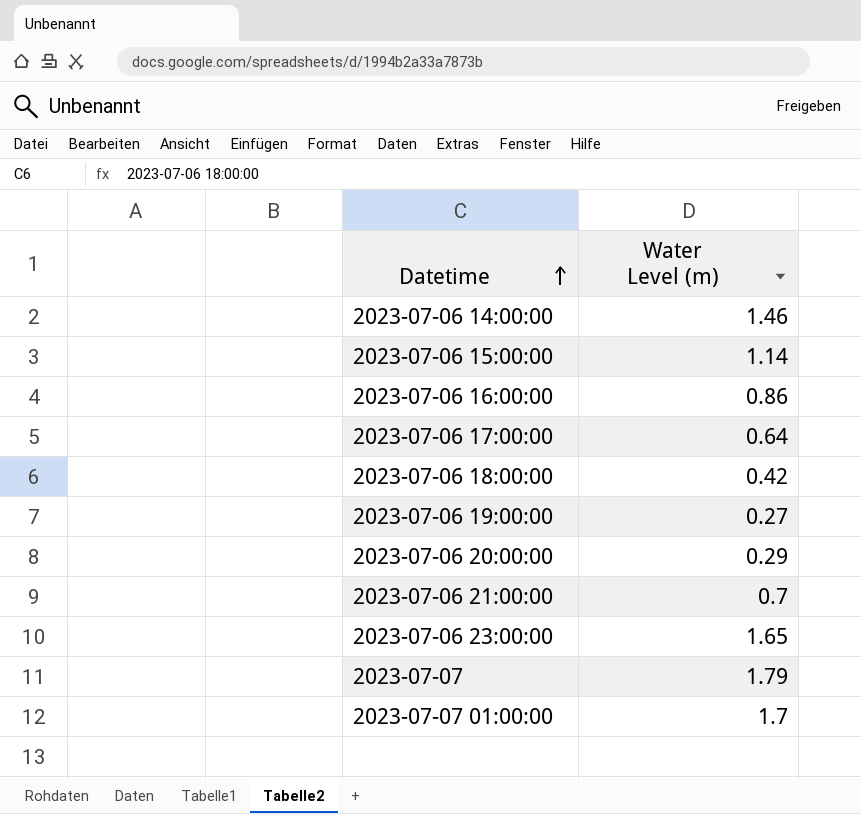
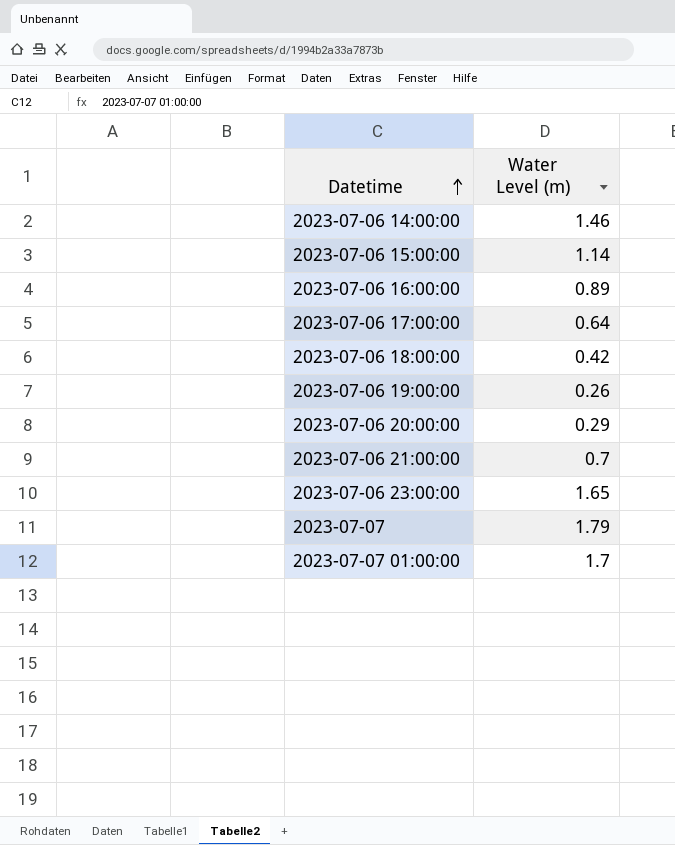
2023-07-06 16:00:00 | Water Level (m): 0.86 -> 0.89
2023-07-06 19:00:00 | Water Level (m): 0.27 -> 0.26

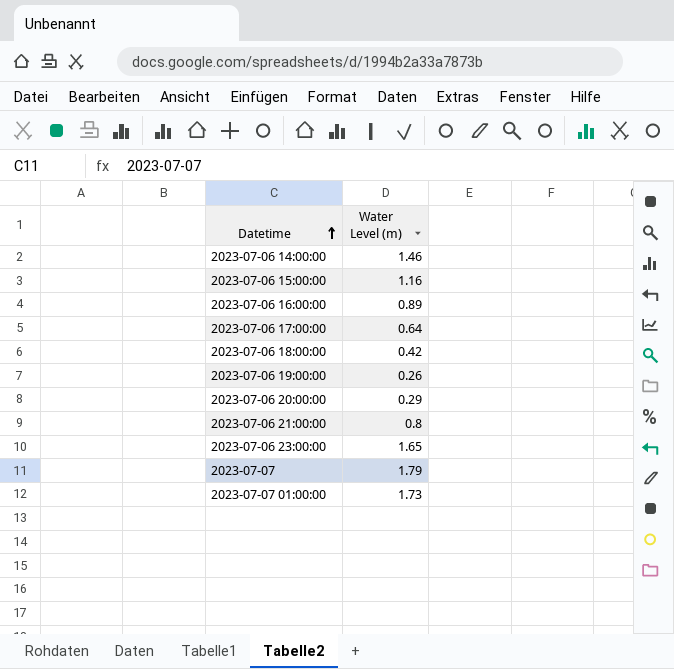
2023-07-06 15:00:00 | Water Level (m): 1.14 -> 1.16
2023-07-06 21:00:00 | Water Level (m): 0.7 -> 0.8
2023-07-07 01:00:00 | Water Level (m): 1.7 -> 1.73

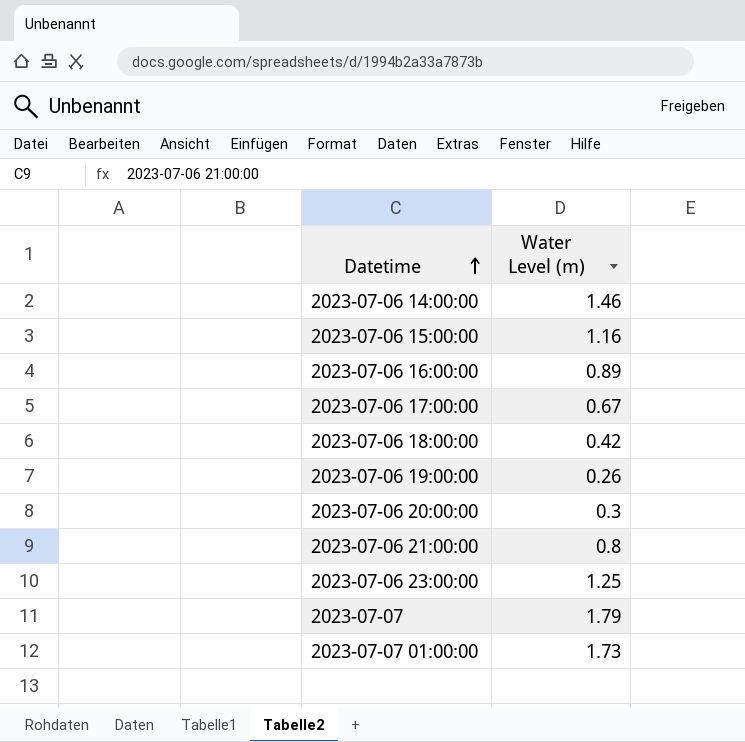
2023-07-06 17:00:00 | Water Level (m): 0.64 -> 0.67
2023-07-06 20:00:00 | Water Level (m): 0.29 -> 0.3
2023-07-06 23:00:00 | Water Level (m): 1.65 -> 1.25

